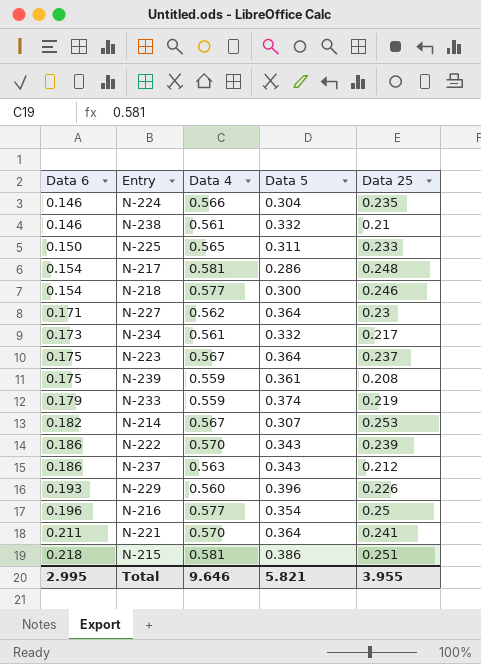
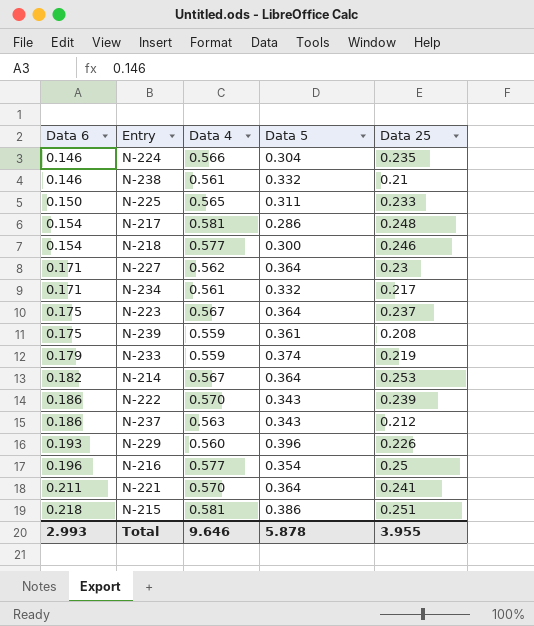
N-234 | Data 6: 0.173 -> 0.171
N-214 | Data 5: 0.307 -> 0.364
Total | Data 6: 2.995 -> 2.993
Total | Data 5: 5.821 -> 5.878

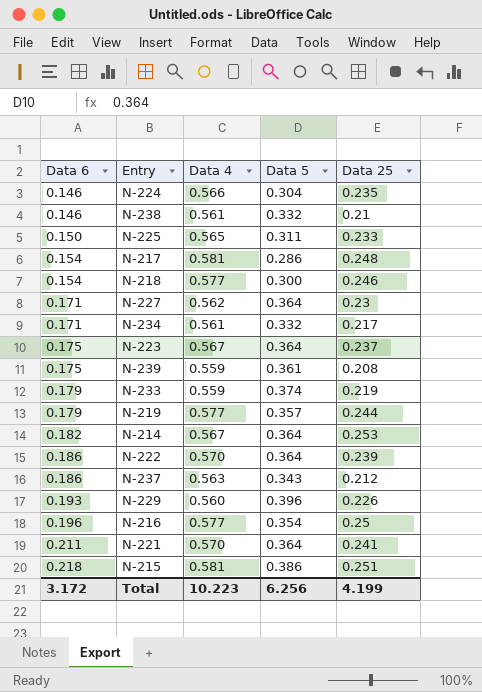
row N-219: none -> 0.179 | 0.577 | 0.357 | 0.244
N-222 | Data 5: 0.343 -> 0.364
Total | Data 6: 2.993 -> 3.172
Total | Data 4: 9.646 -> 10.223
Total | Data 5: 5.878 -> 6.256
Total | Data 25: 3.955 -> 4.199

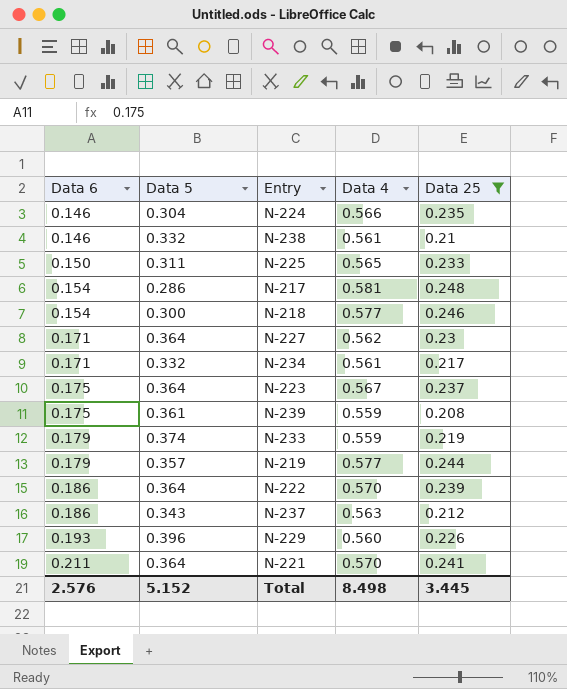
filter: none -> Data 25 <= 0.248
column Data 5 | position: 4 -> 2
Total | Data 6: 3.172 -> 2.576
Total | Data 5: 6.256 -> 5.152
Total | Data 4: 10.223 -> 8.498
Total | Data 25: 4.199 -> 3.445

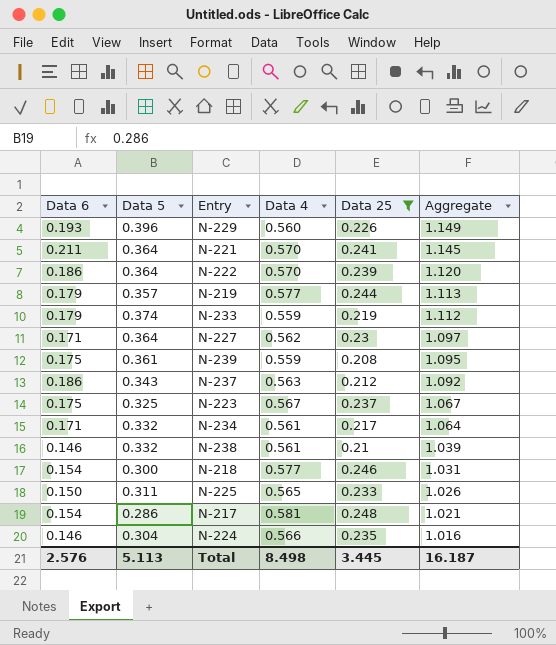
row order: Data 6 ascending -> Aggregate descending
column Aggregate | formula: none -> [Data 6] + [Data 5] + [Data 4]
N-223 | Data 5: 0.364 -> 0.325
Total | Data 5: 5.152 -> 5.113

